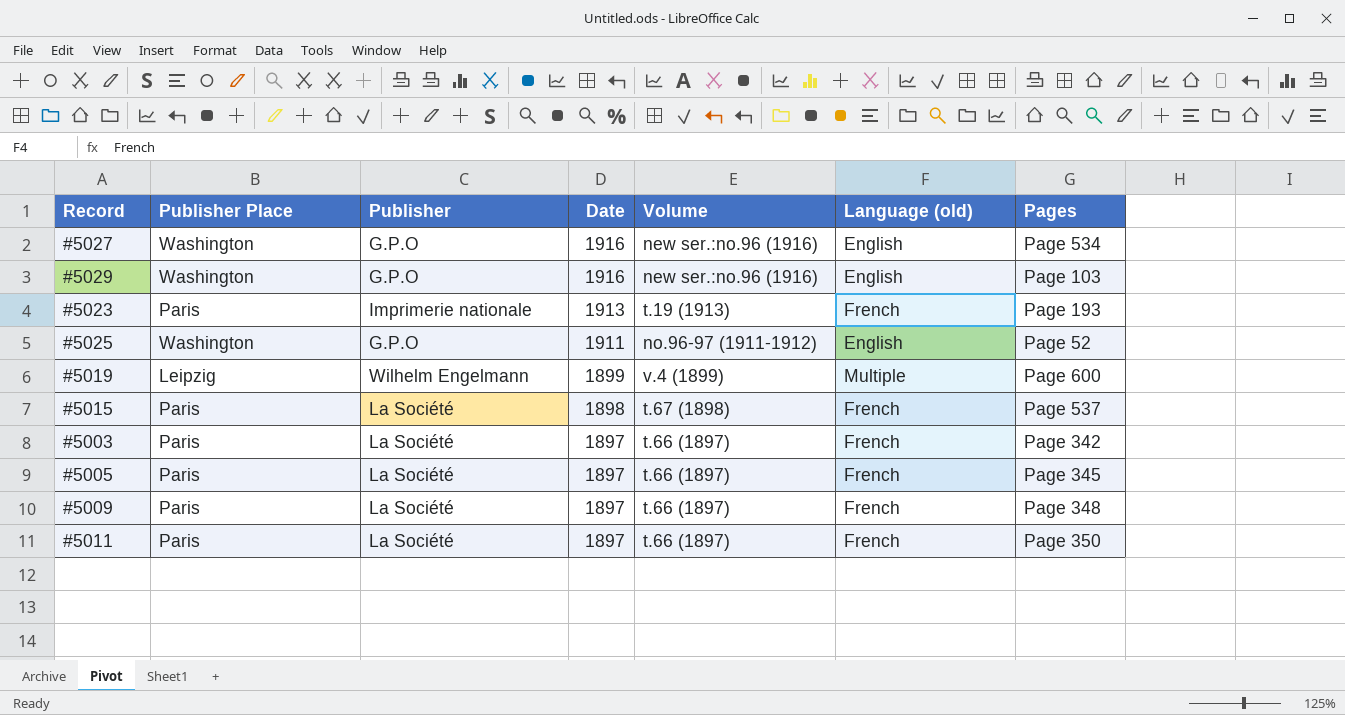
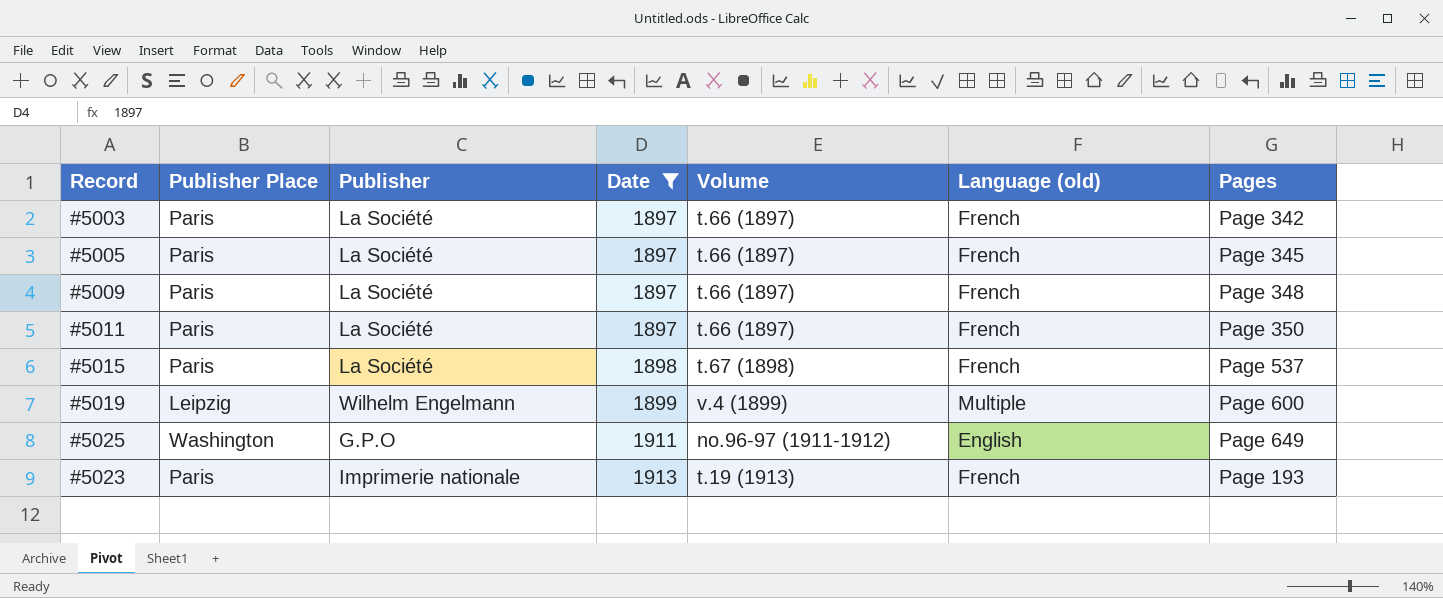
filter: none -> Date != 1916
row order: Date descending -> Date ascending
#5025 | Pages: Page 52 -> Page 649

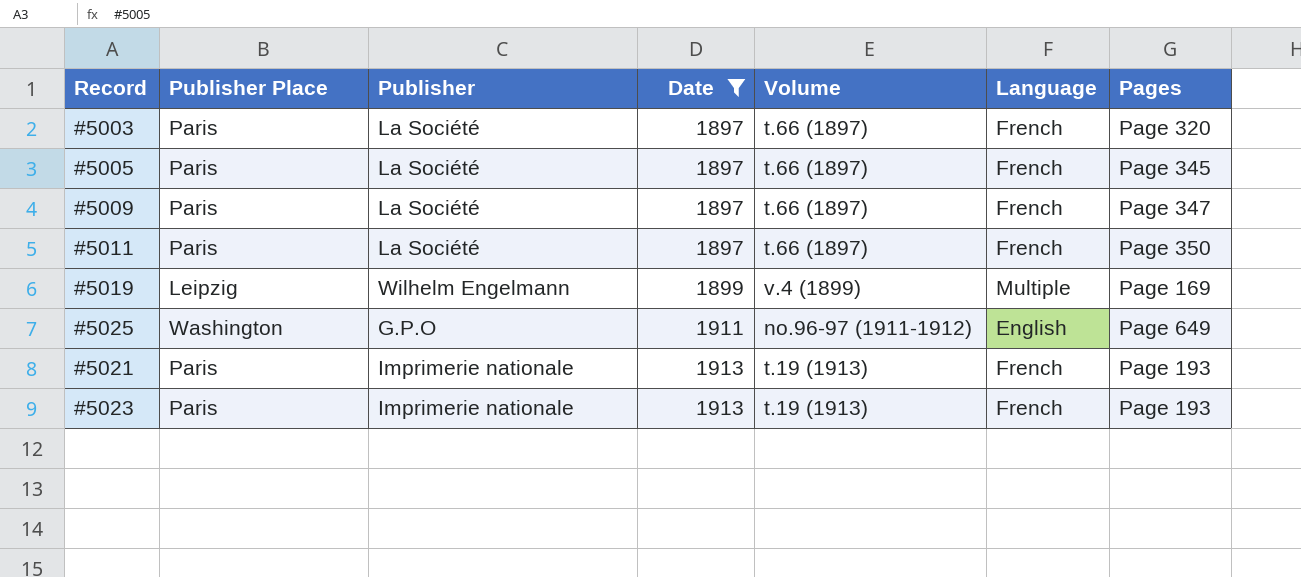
column name: Language (old) -> Language
row #5015: Paris | La Société | 1898 | t.67 (1898) | French | Page 537 -> none
#5003 | Pages: Page 342 -> Page 320
#5009 | Pages: Page 348 -> Page 347
#5019 | Pages: Page 600 -> Page 169
row #5021: none -> Paris | Imprimerie nationale | 1913 | t.19 (1913) | French | Page 193

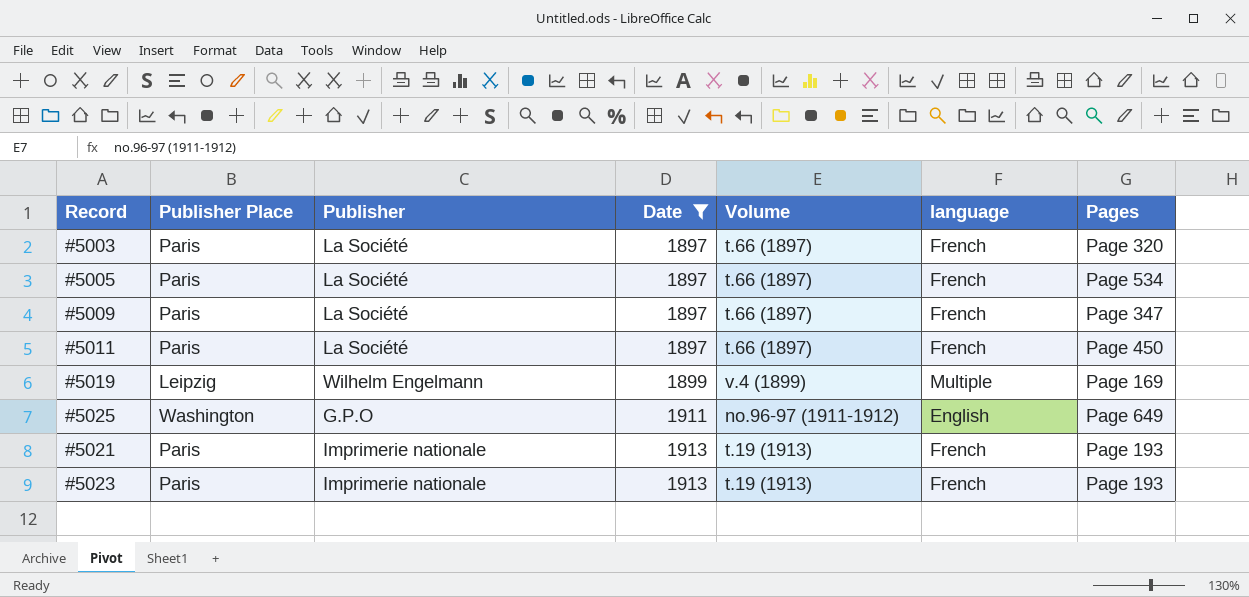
column name: Language -> language
#5005 | Pages: Page 345 -> Page 534
#5011 | Pages: Page 350 -> Page 450

